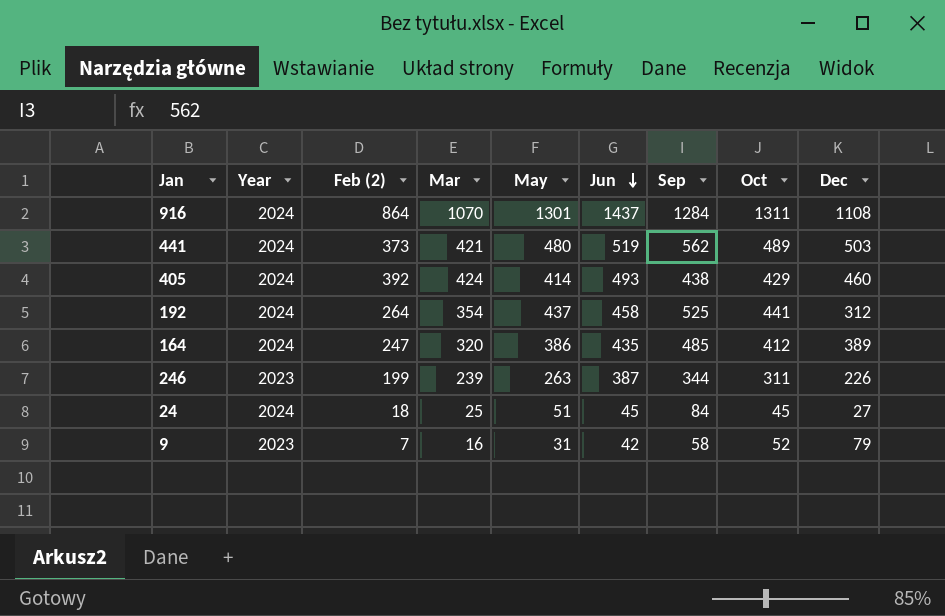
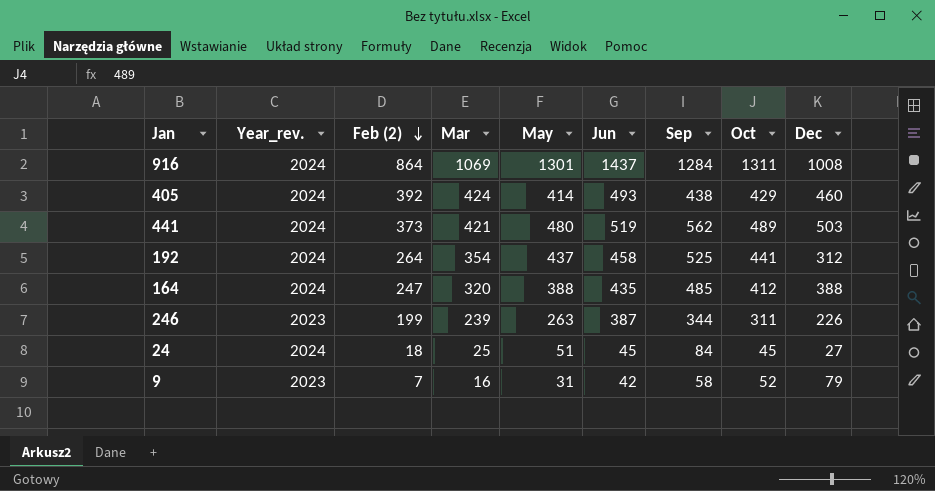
row order: Jun descending -> Feb (2) descending
column name: Year -> Year_rev.
916 | Mar: 1070 -> 1069
916 | Dec: 1108 -> 1008
164 | May: 386 -> 388
164 | Dec: 389 -> 388

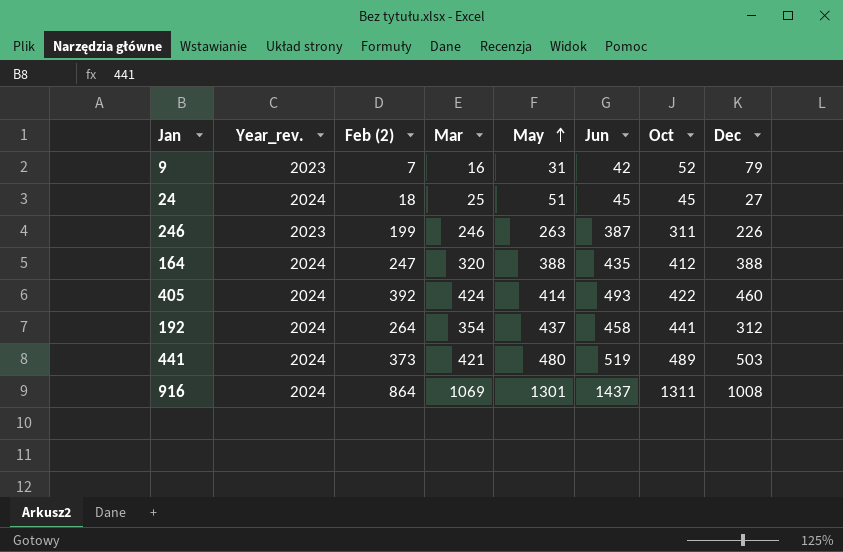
row order: Feb (2) descending -> May ascending
column Sep | position: 7 -> none
246 | Mar: 239 -> 246
405 | Oct: 429 -> 422

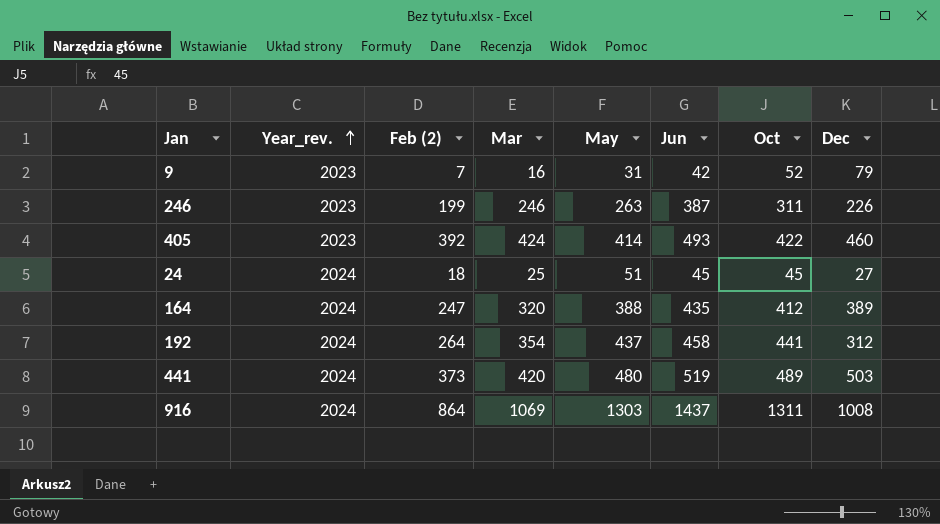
row order: May ascending -> Year_rev. ascending
405 | Year_rev.: 2024 -> 2023
164 | Dec: 388 -> 389
441 | Mar: 421 -> 420
916 | May: 1301 -> 1303

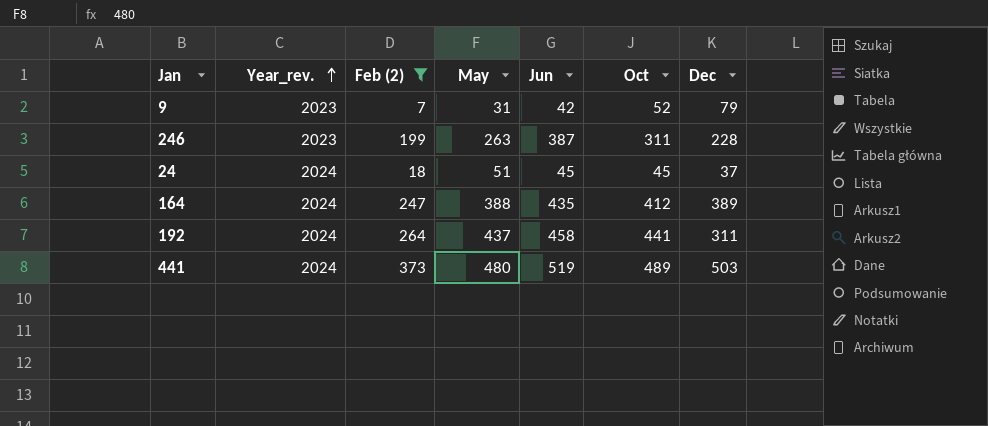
filter: none -> Feb (2) <= 373
column Mar | position: 4 -> none
246 | Dec: 226 -> 228
24 | Dec: 27 -> 37
192 | Dec: 312 -> 311

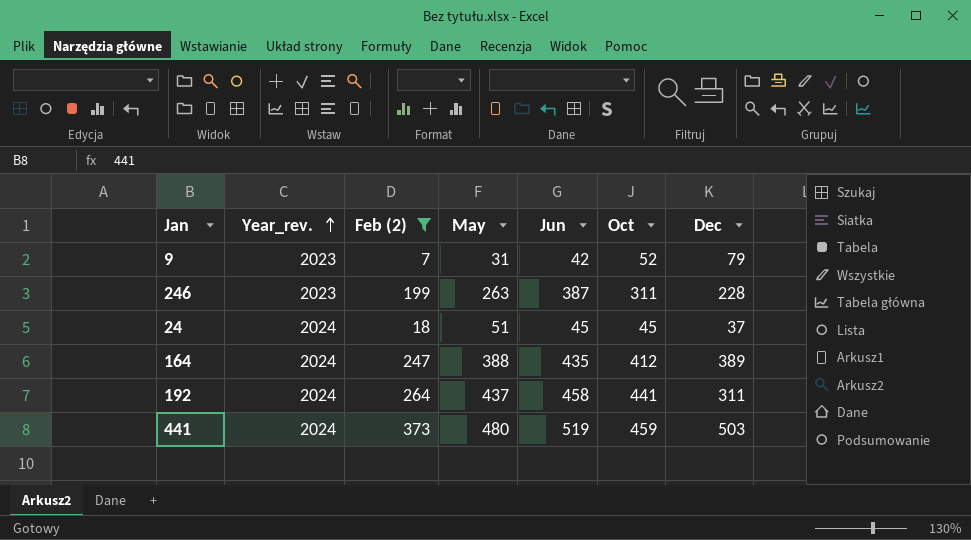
441 | Oct: 489 -> 459

